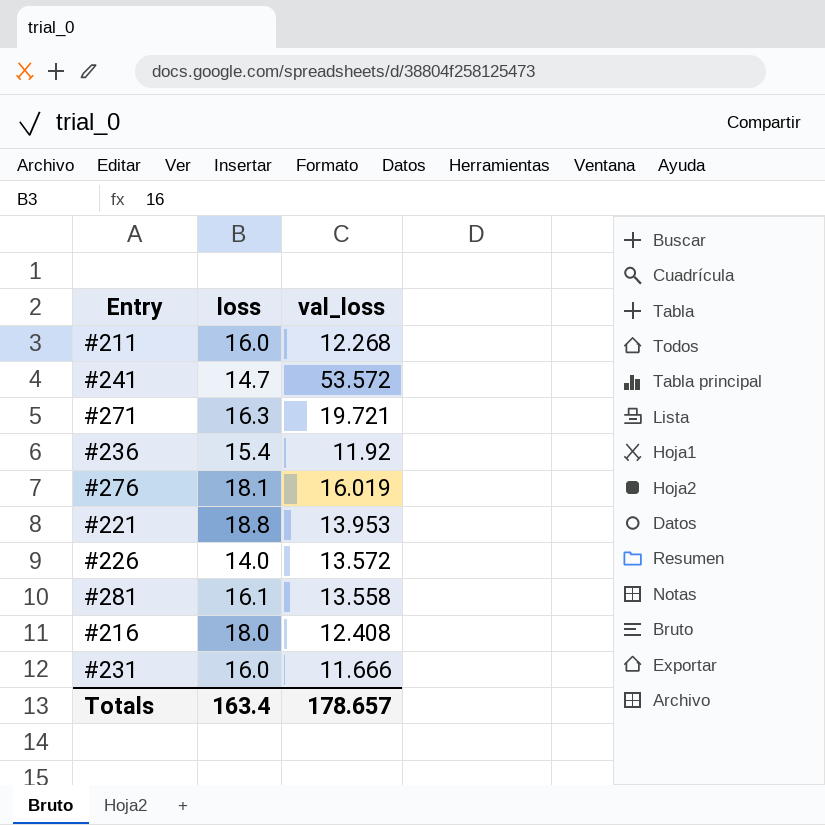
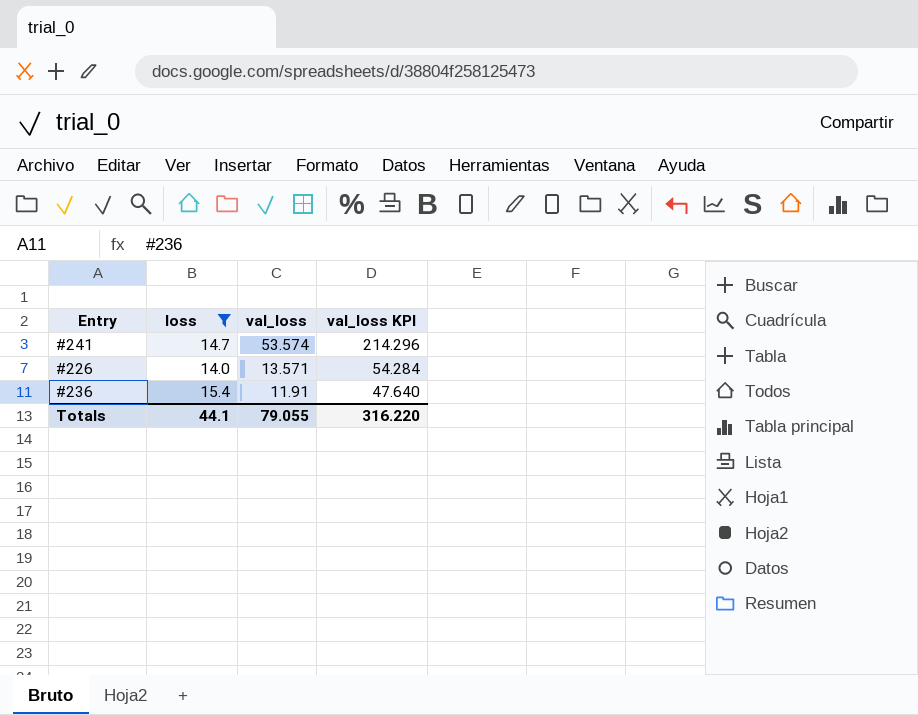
filter: none -> loss <= 15.4
row order: none -> val_loss descending
column val_loss KPI | formula: none -> [val_loss] * 4
#241 | val_loss: 53.572 -> 53.574
#226 | val_loss: 13.572 -> 13.571
#236 | val_loss: 11.92 -> 11.91
Totals | loss: 163.4 -> 44.1
Totals | val_loss: 178.657 -> 79.055

